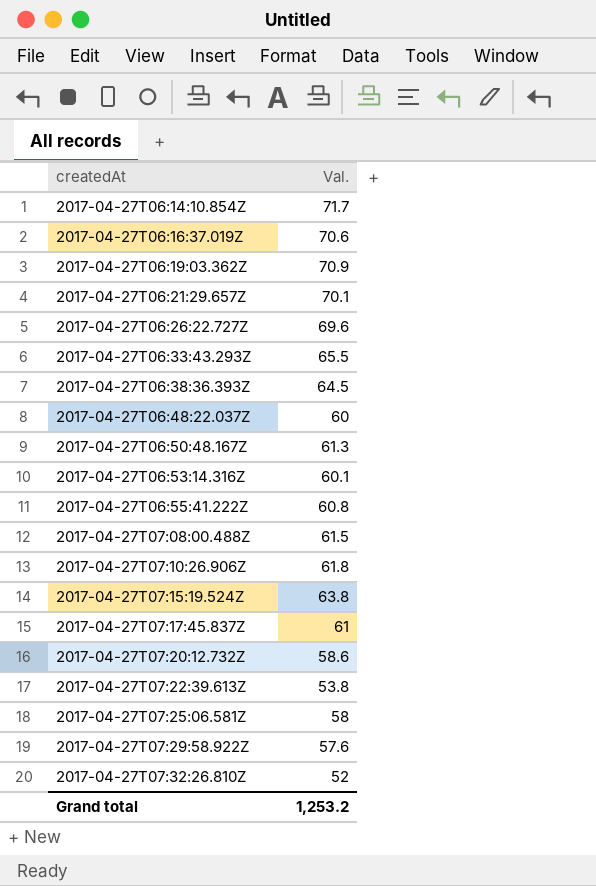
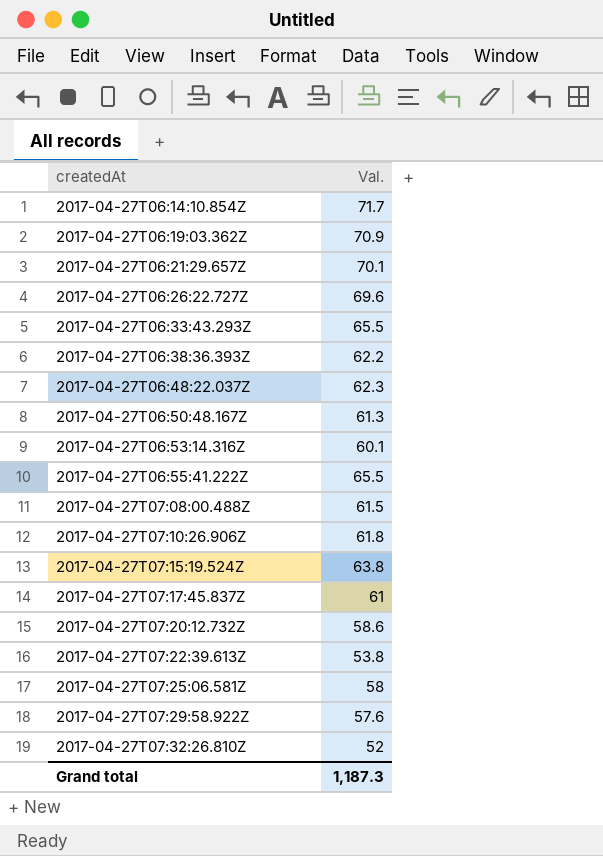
row 2017-04-27T06:16:37.019Z: 70.6 -> none
2017-04-27T06:38:36.393Z | Val.: 64.5 -> 62.2
2017-04-27T06:48:22.037Z | Val.: 60 -> 62.3
2017-04-27T06:55:41.222Z | Val.: 60.8 -> 65.5
Grand total | Val.: 1,253.2 -> 1,187.3

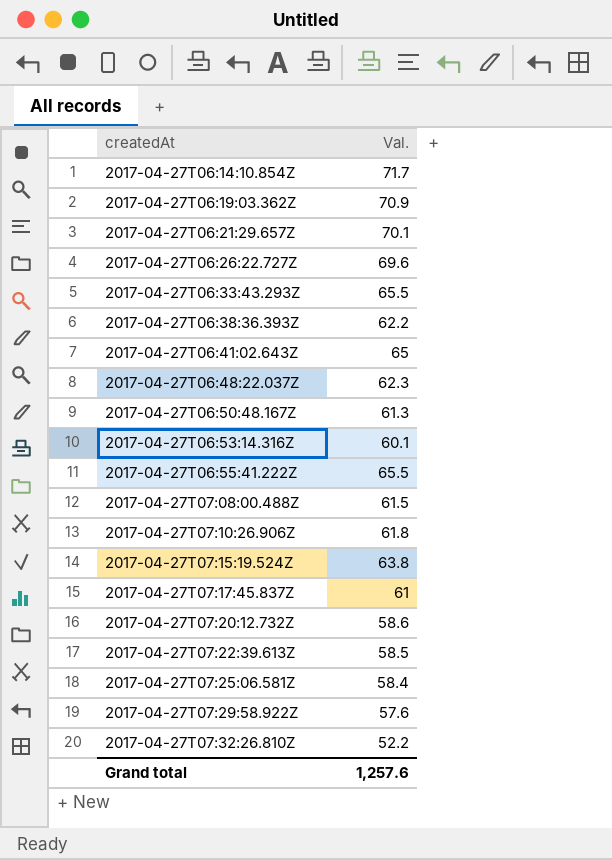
row 2017-04-27T06:41:02.643Z: none -> 65
2017-04-27T07:22:39.613Z | Val.: 53.8 -> 58.5
2017-04-27T07:25:06.581Z | Val.: 58 -> 58.4
2017-04-27T07:32:26.810Z | Val.: 52 -> 52.2
Grand total | Val.: 1,187.3 -> 1,257.6

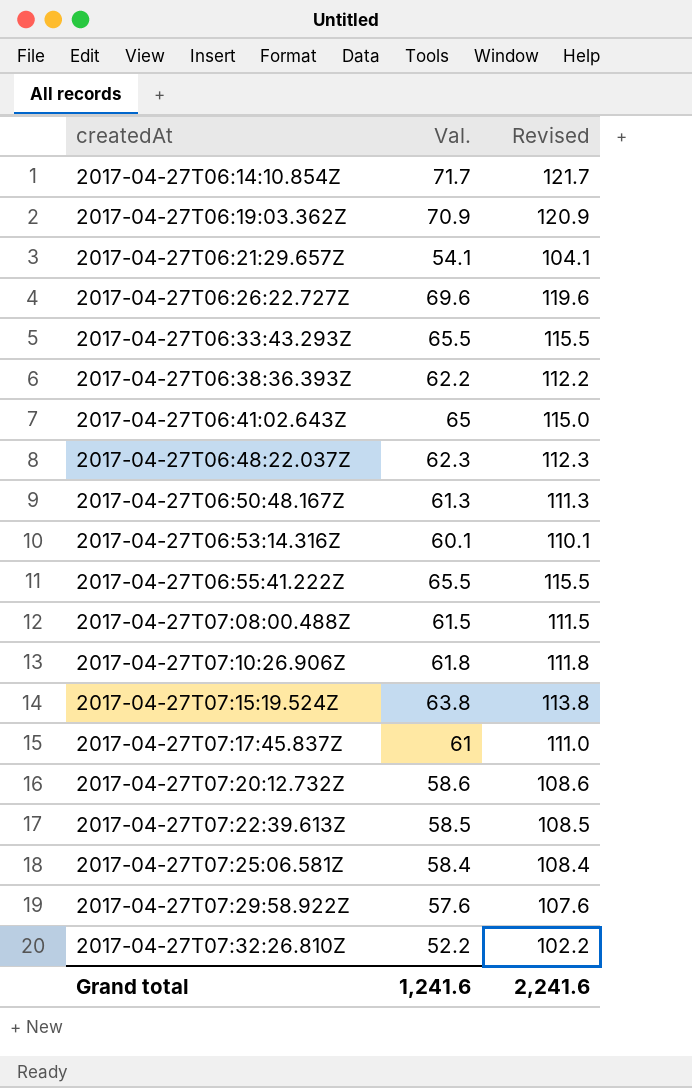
column Revised | formula: none -> [Val.] + 50
2017-04-27T06:21:29.657Z | Val.: 70.1 -> 54.1
Grand total | Val.: 1,257.6 -> 1,241.6

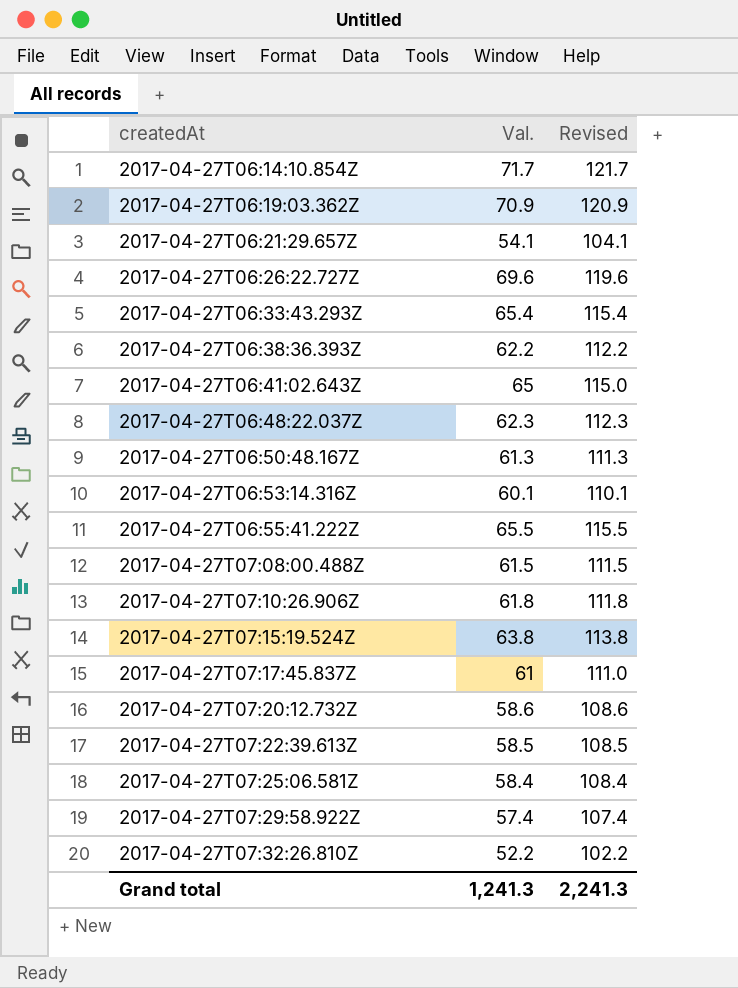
2017-04-27T06:33:43.293Z | Val.: 65.5 -> 65.4
2017-04-27T06:33:43.293Z | Revised: 115.5 -> 115.4
2017-04-27T07:29:58.922Z | Val.: 57.6 -> 57.4
2017-04-27T07:29:58.922Z | Revised: 107.6 -> 107.4
Grand total | Val.: 1,241.6 -> 1,241.3
Grand total | Revised: 2,241.6 -> 2,241.3

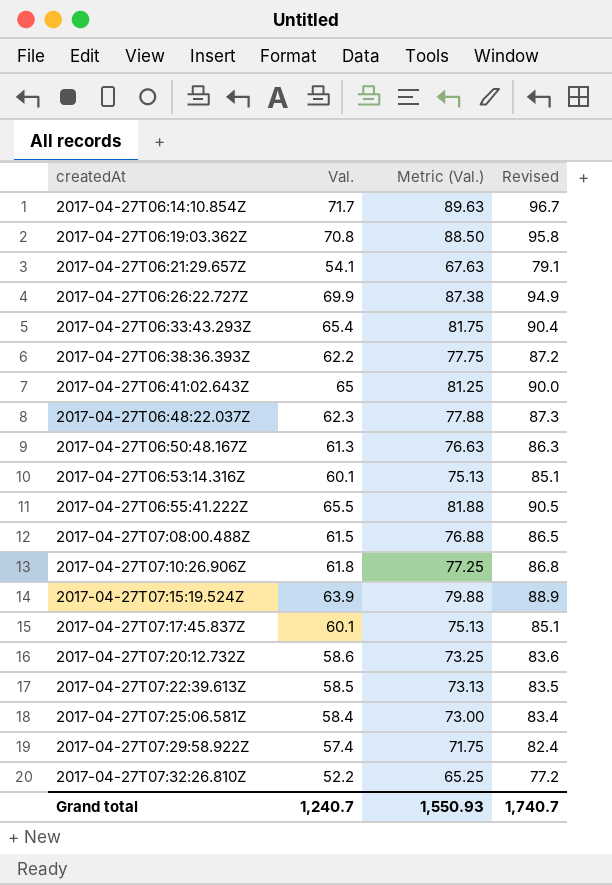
column Metric (Val.) | formula: none -> [Val.] * 1.25
column Revised | formula: [Val.] + 50 -> [Val.] + 25
2017-04-27T06:19:03.362Z | Val.: 70.9 -> 70.8
2017-04-27T06:26:22.727Z | Val.: 69.6 -> 69.9
2017-04-27T07:15:19.524Z | Val.: 63.8 -> 63.9
2017-04-27T07:17:45.837Z | Val.: 61 -> 60.1
Grand total | Val.: 1,241.3 -> 1,240.7
Grand total | Revised: 2,241.3 -> 1,740.7

